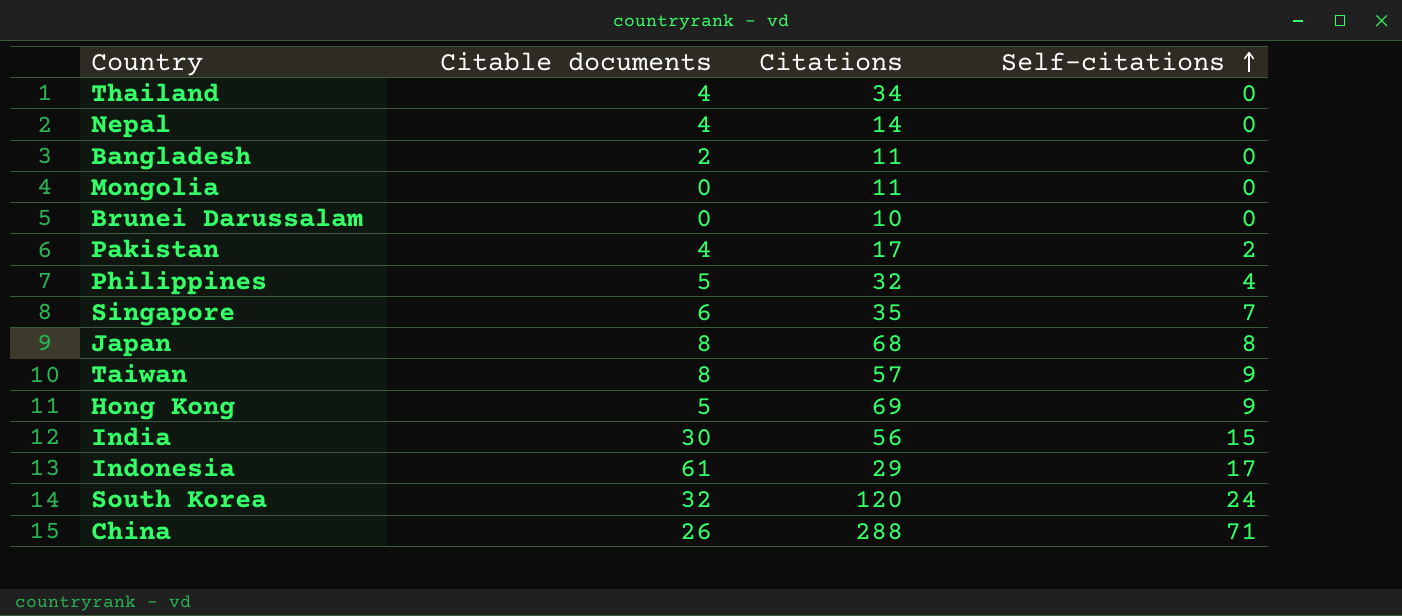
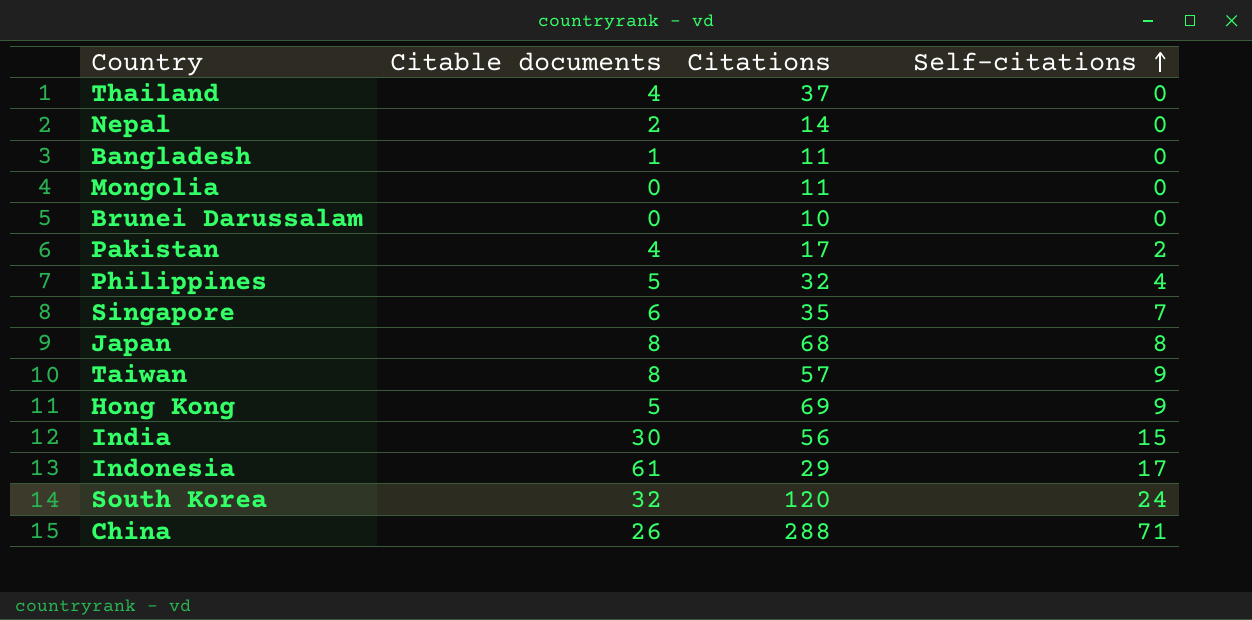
Thailand | Citations: 34 -> 37
Nepal | Citable documents: 4 -> 2
Bangladesh | Citable documents: 2 -> 1

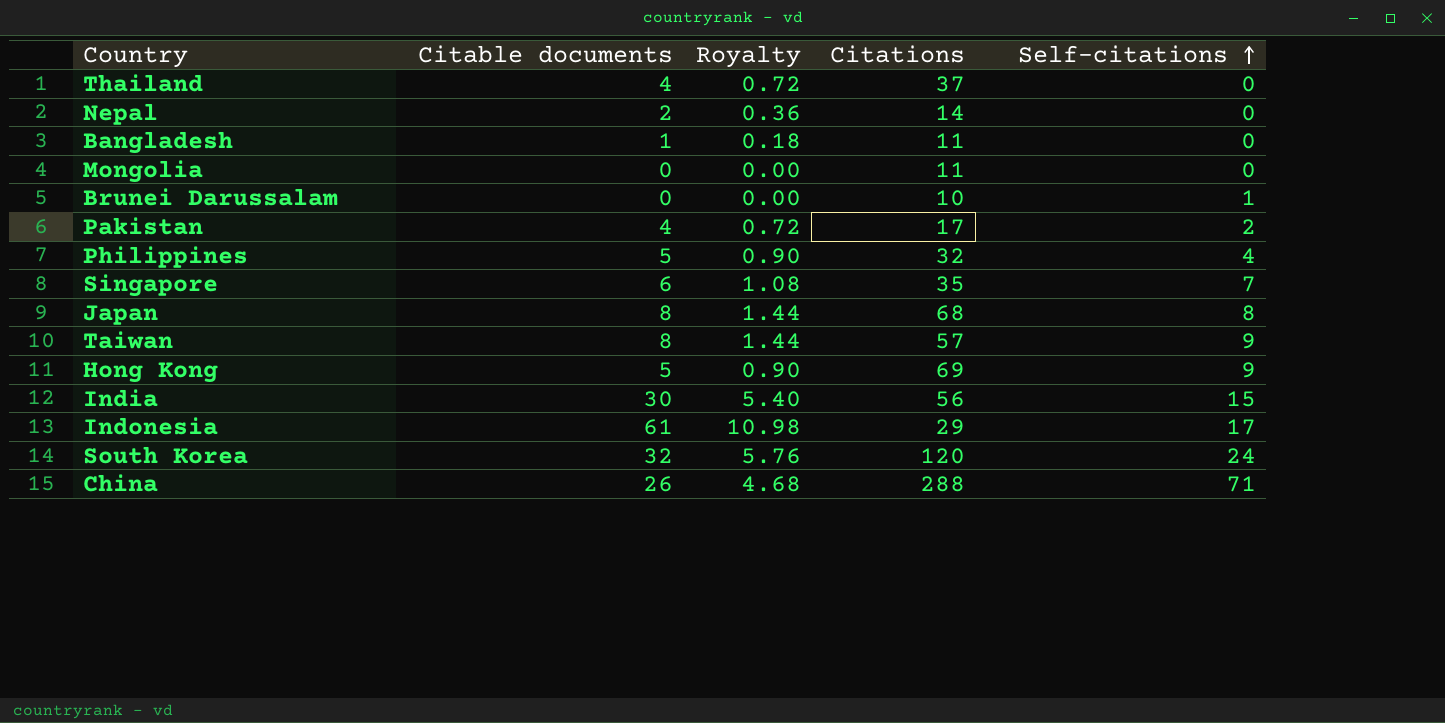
column Royalty | formula: none -> [Citable documents] * 0.18
Brunei Darussalam | Self-citations: 0 -> 1

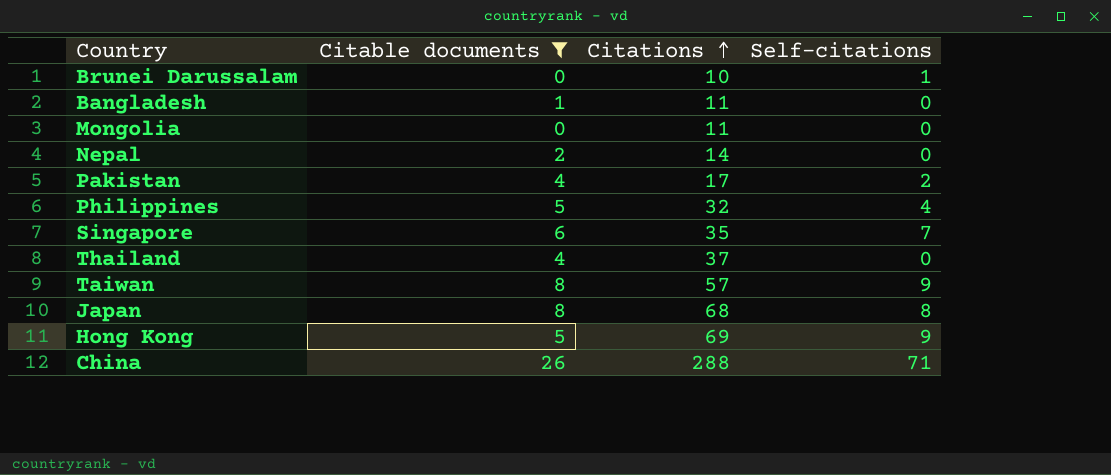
filter: none -> Citable documents <= 26
row order: Self-citations ascending -> Citations ascending
column Royalty | formula: [Citable documents] * 0.18 -> none

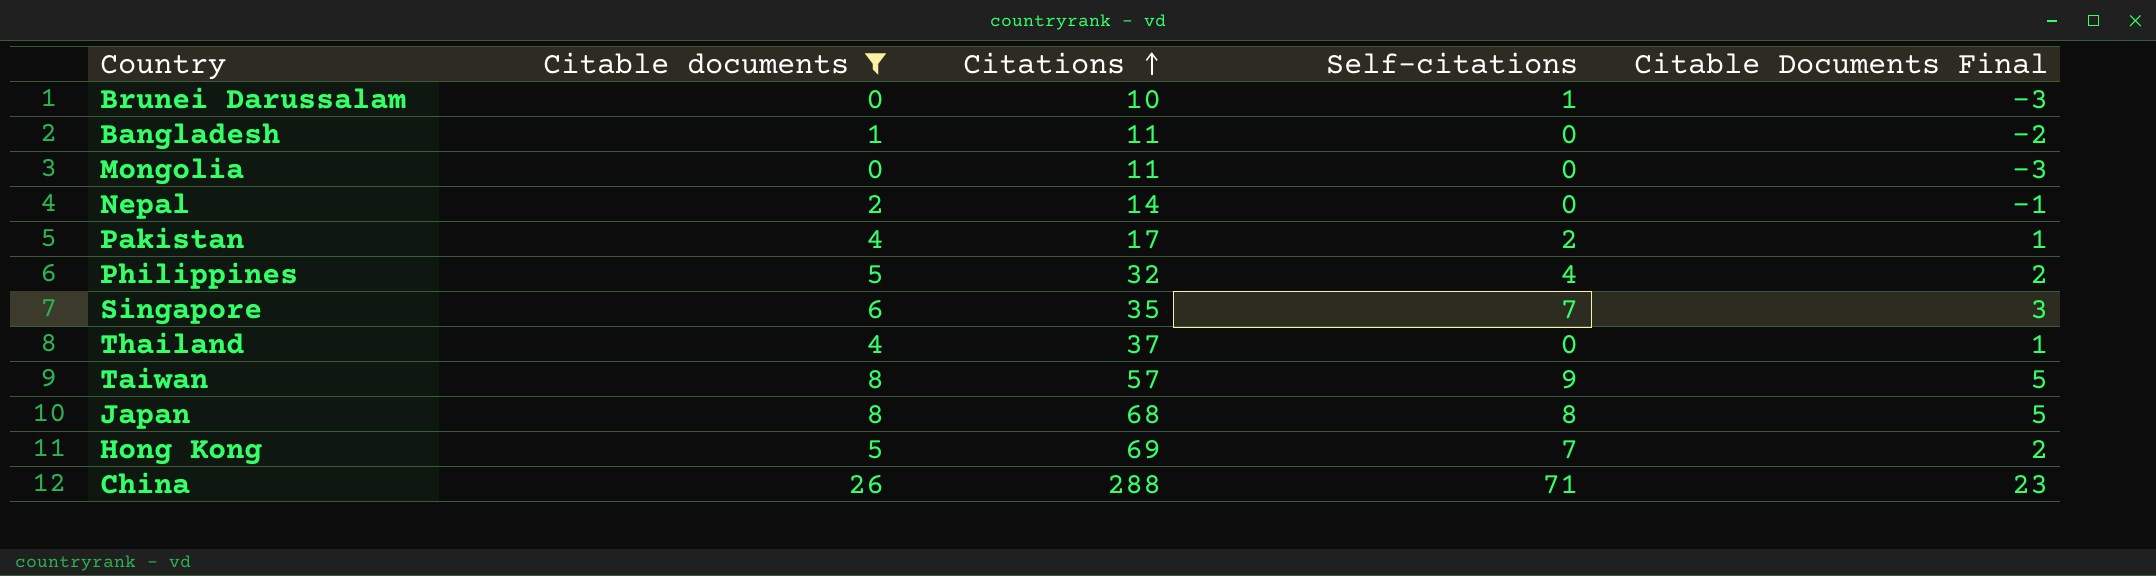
column Citable Documents Final | formula: none -> [Citable documents] - 3
Hong Kong | Self-citations: 9 -> 7

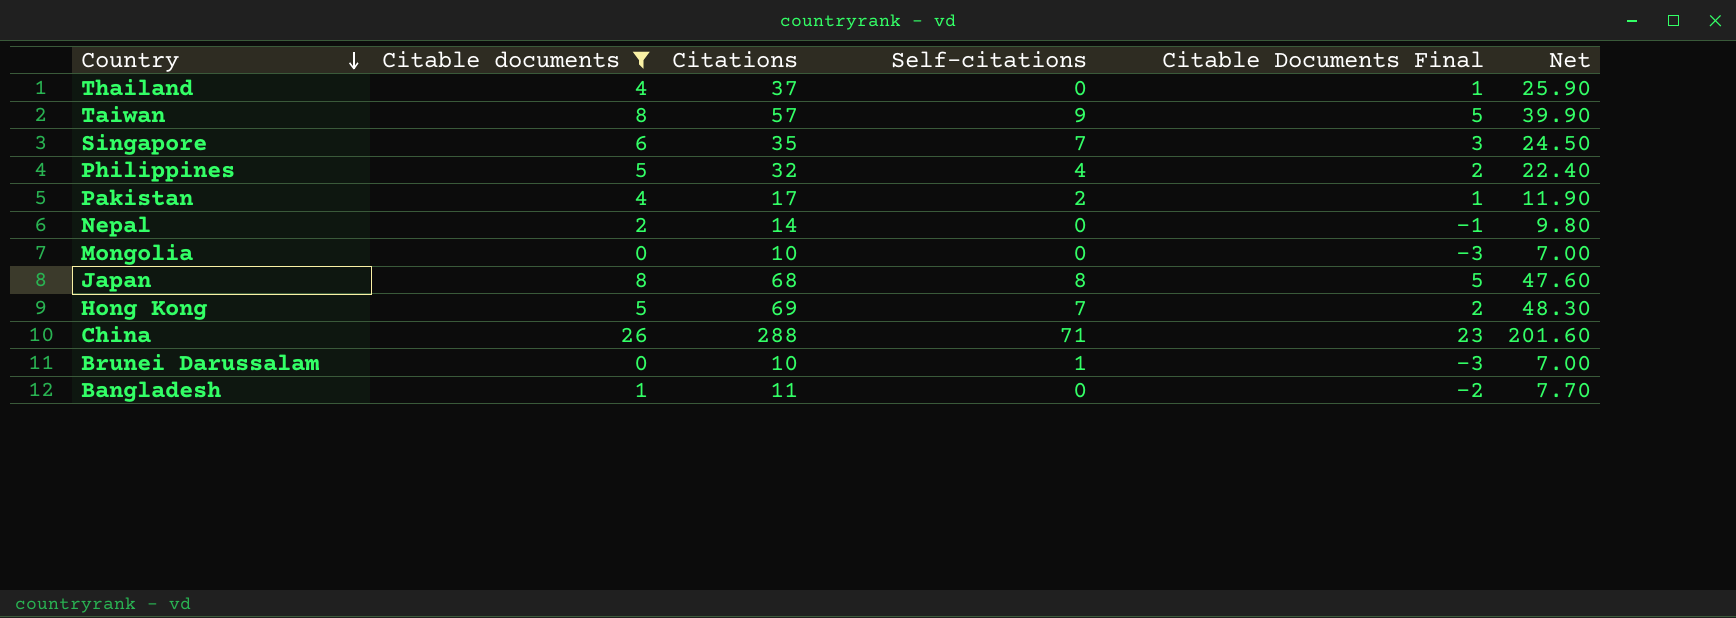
row order: Citations ascending -> Country descending
column Net | formula: none -> [Citations] * 0.7
Mongolia | Citations: 11 -> 10

